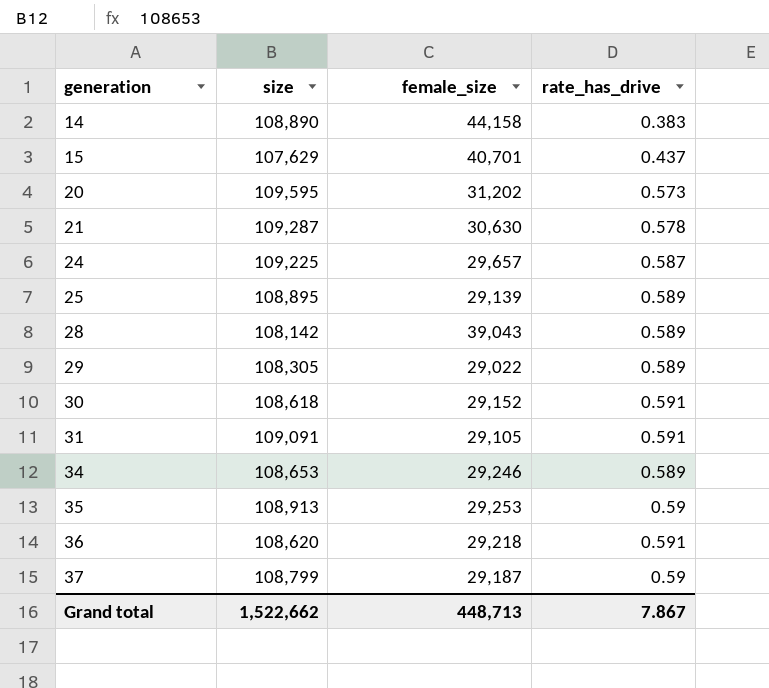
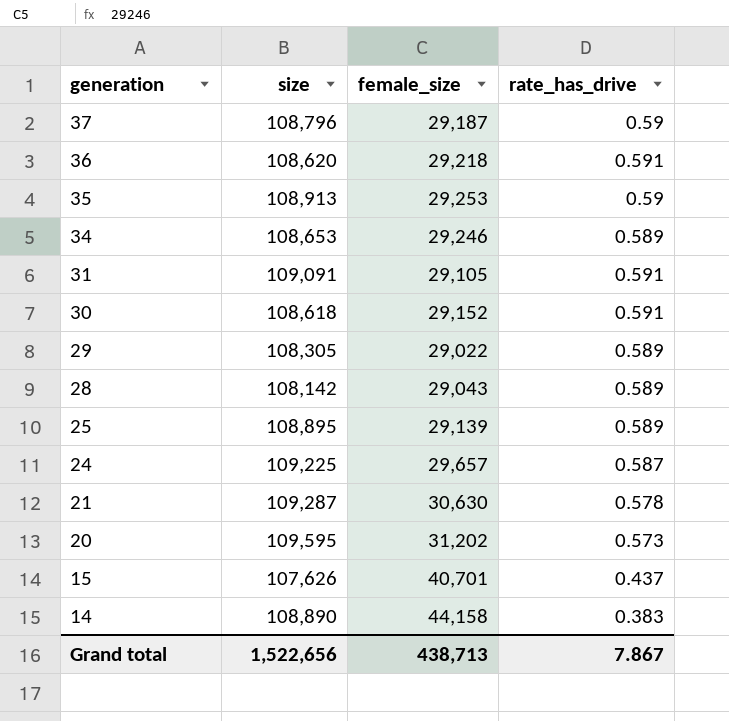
row order: generation ascending -> generation descending
37 | size: 108,799 -> 108,796
28 | female_size: 39,043 -> 29,043
15 | size: 107,629 -> 107,626
Grand total | size: 1,522,662 -> 1,522,656
Grand total | female_size: 448,713 -> 438,713

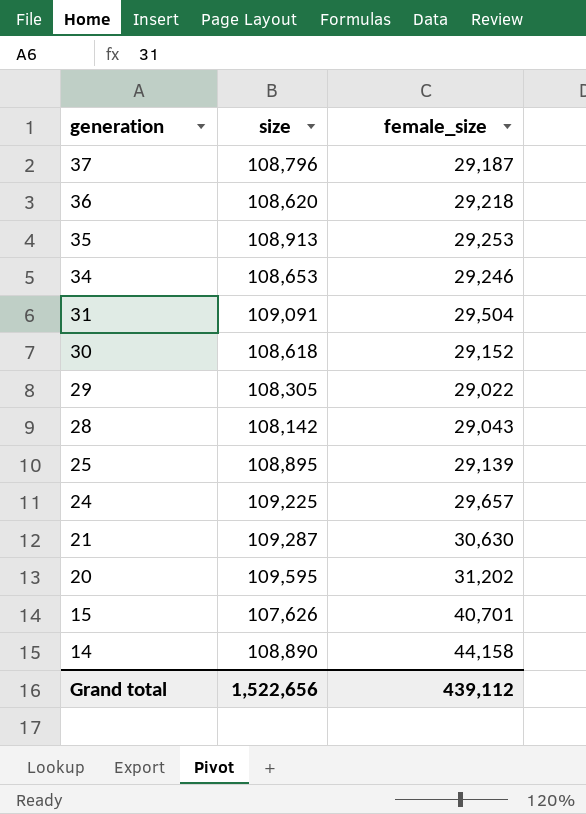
column rate_has_drive | position: 4 -> none
31 | female_size: 29,105 -> 29,504
Grand total | female_size: 438,713 -> 439,112

